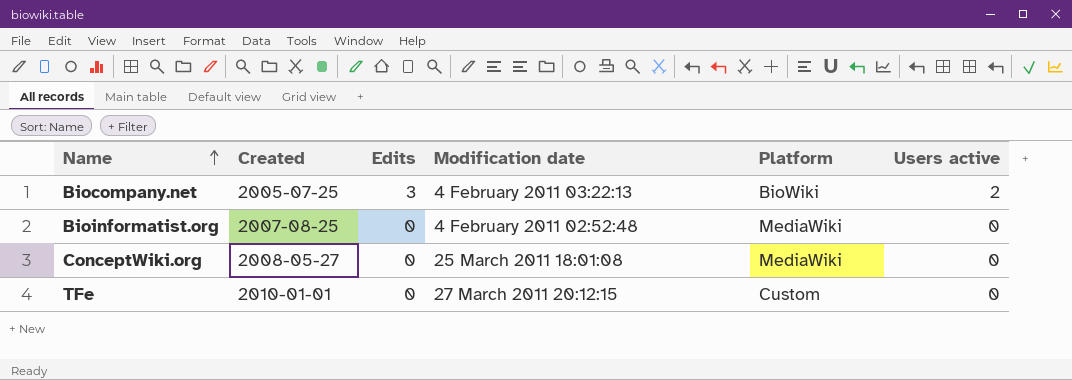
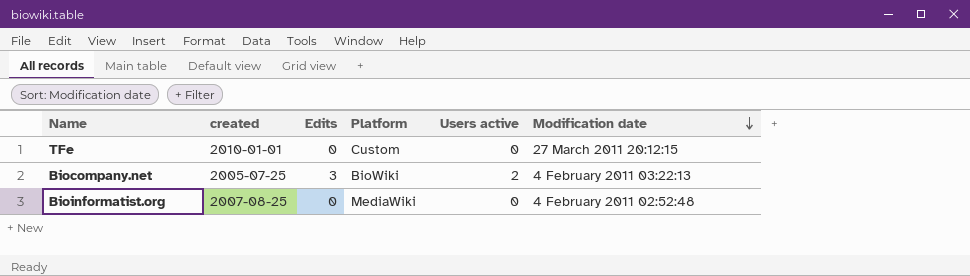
row order: Name ascending -> Modification date descending
column name: Created -> created
column Modification date | position: 4 -> 6
row ConceptWiki.org: 2008-05-27 | 0 | 25 March 2011 18:01:08 | MediaWiki | 0 -> none

